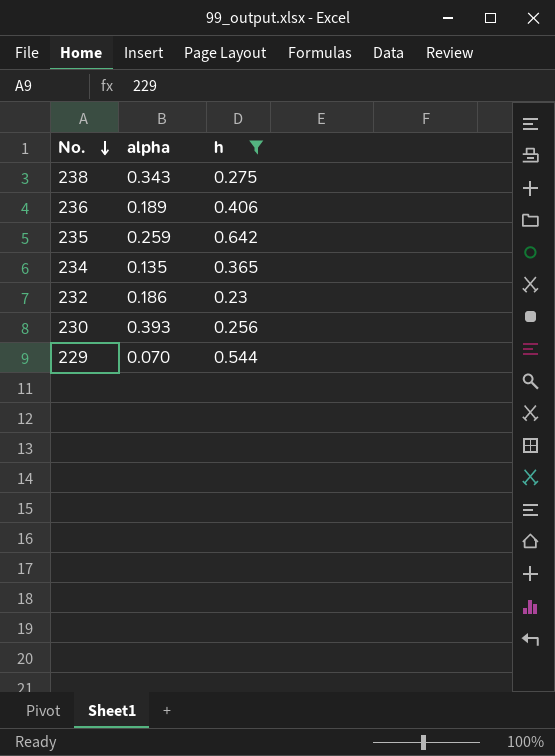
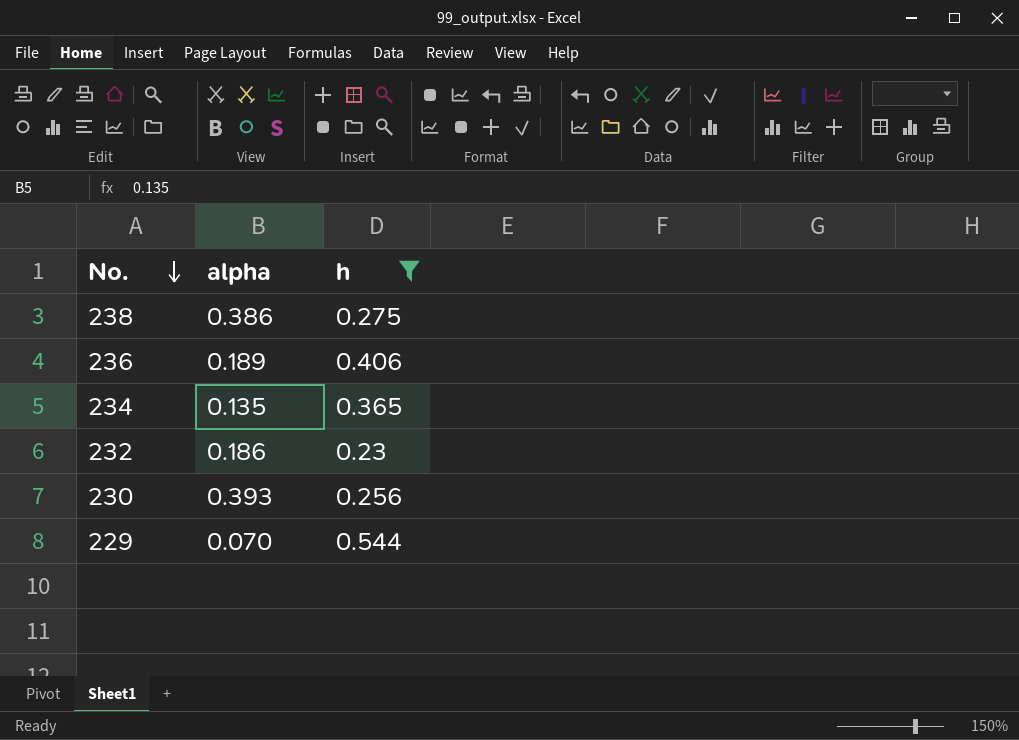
row 235: 0.259 | 0.642 -> none
238 | alpha: 0.343 -> 0.386

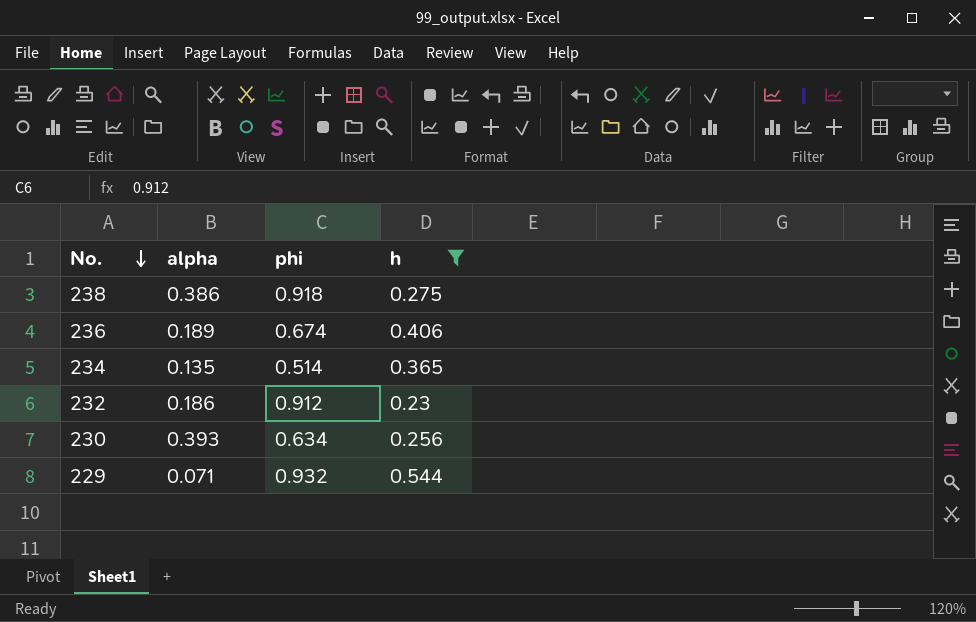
column phi | position: none -> 3
229 | alpha: 0.070 -> 0.071

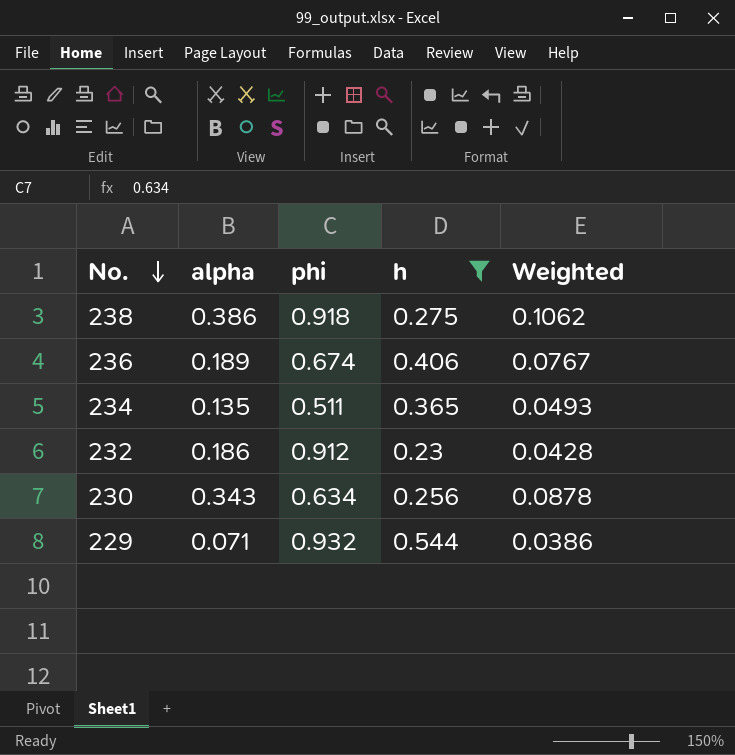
column Weighted | formula: none -> [alpha] * [h]
234 | phi: 0.514 -> 0.511
230 | alpha: 0.393 -> 0.343

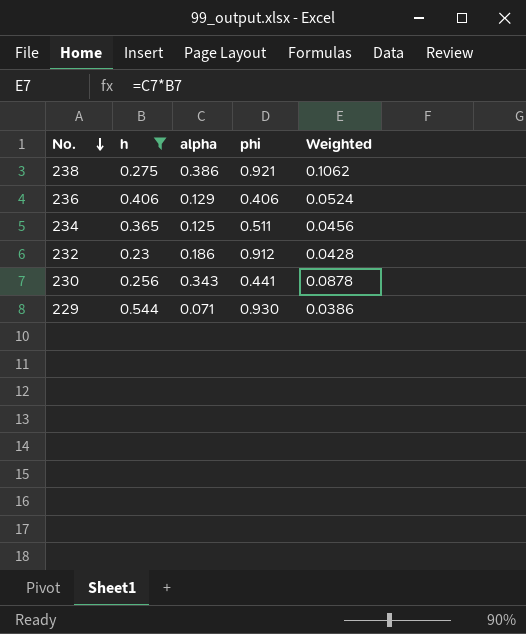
column h | position: 4 -> 2
238 | phi: 0.918 -> 0.921
236 | alpha: 0.189 -> 0.129
236 | phi: 0.674 -> 0.406
236 | Weighted: 0.0767 -> 0.0524
234 | alpha: 0.135 -> 0.125
234 | Weighted: 0.0493 -> 0.0456
230 | phi: 0.634 -> 0.441
229 | phi: 0.932 -> 0.930

